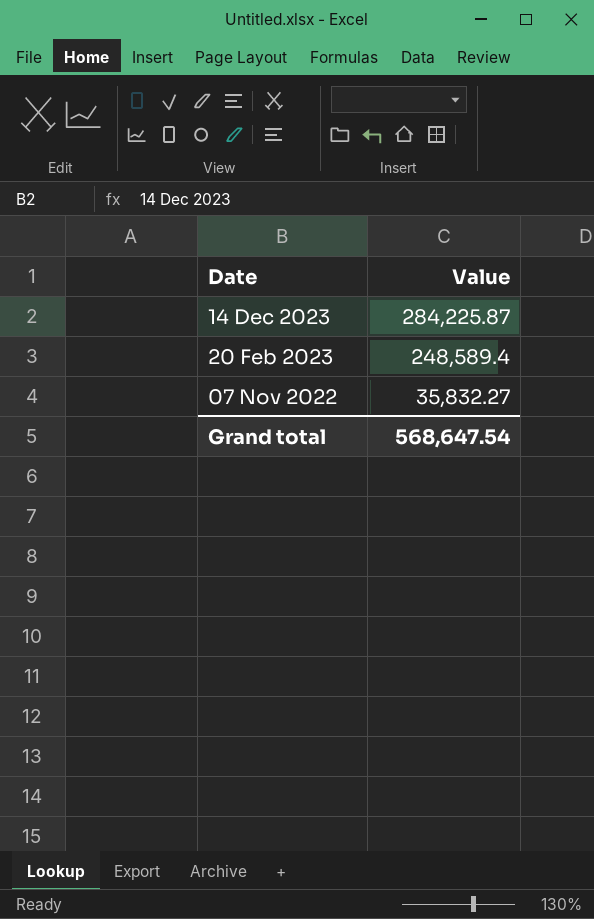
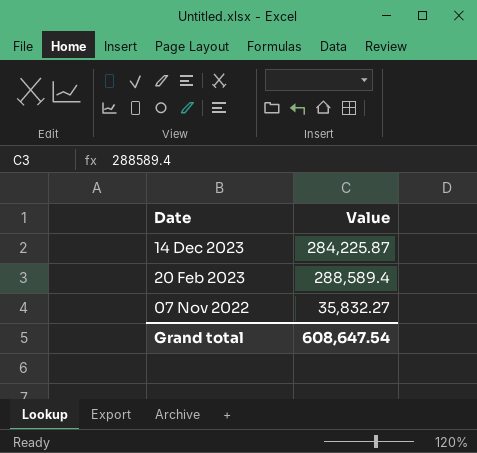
20 Feb 2023 | Value: 248,589.4 -> 288,589.4
Grand total | Value: 568,647.54 -> 608,647.54

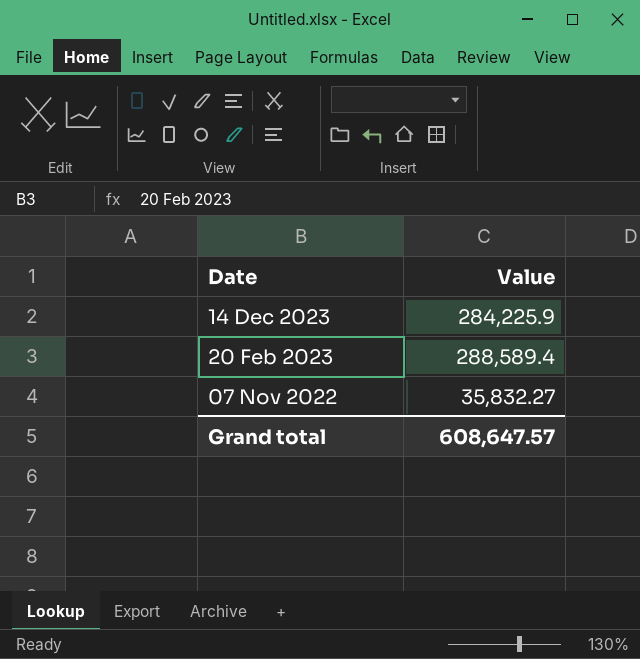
14 Dec 2023 | Value: 284,225.87 -> 284,225.9
Grand total | Value: 608,647.54 -> 608,647.57

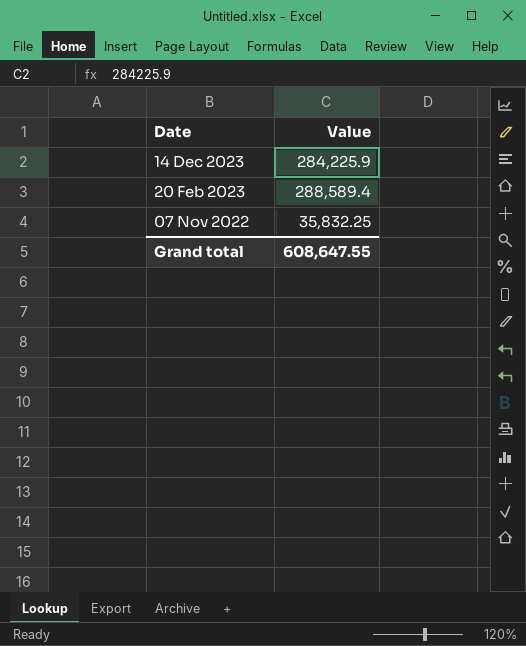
07 Nov 2022 | Value: 35,832.27 -> 35,832.25
Grand total | Value: 608,647.57 -> 608,647.55

